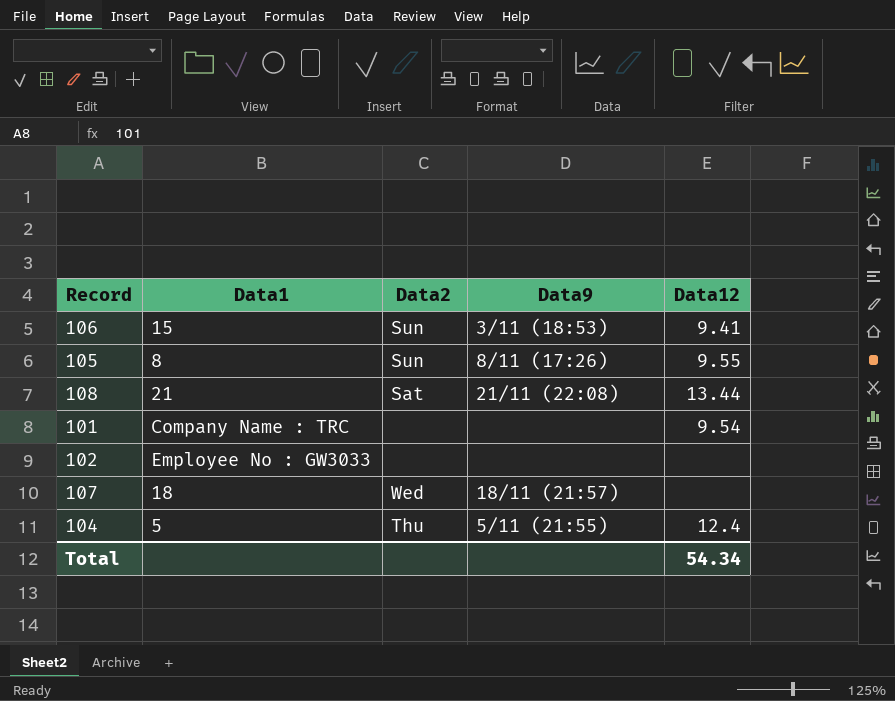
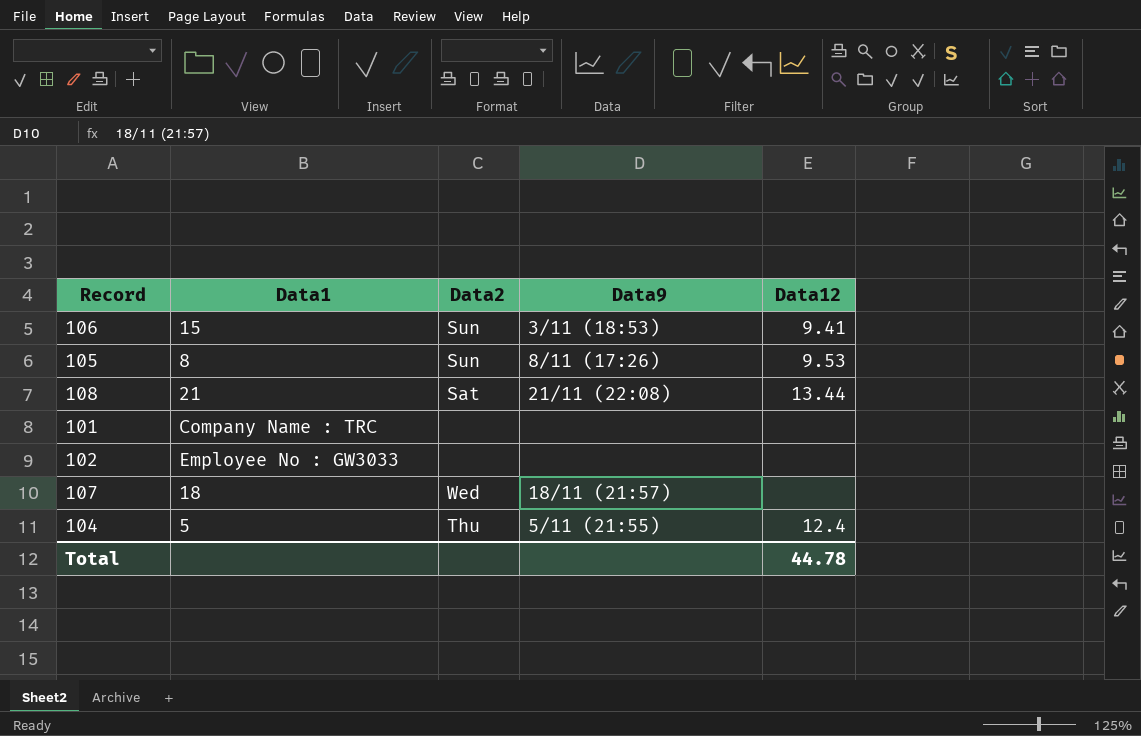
105 | Data12: 9.55 -> 9.53
101 | Data12: 9.54 -> none
Total | Data12: 54.34 -> 44.78

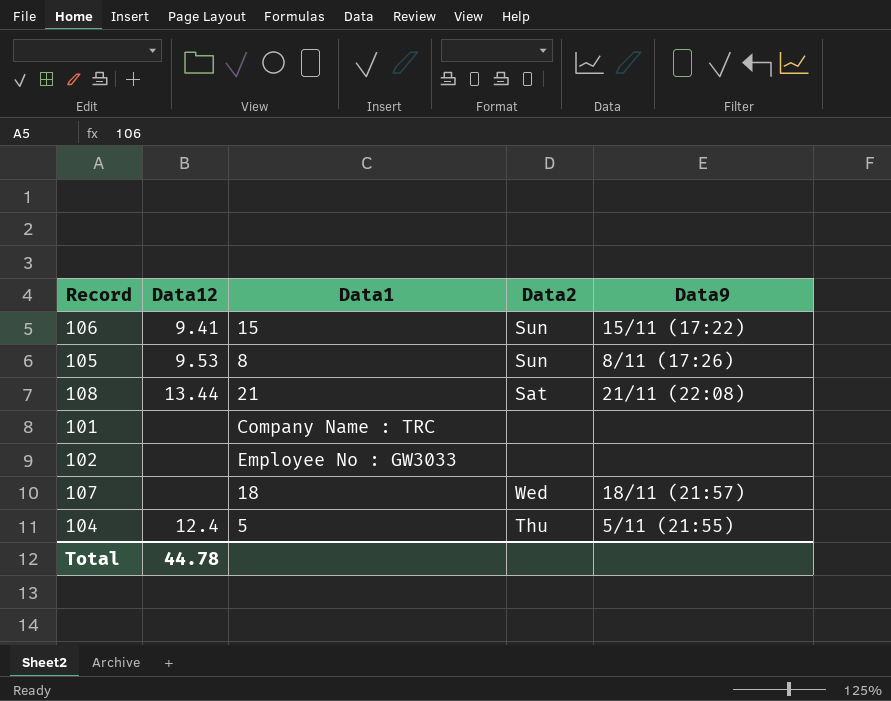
column Data12 | position: 5 -> 2
106 | Data9: 3/11 (18:53) -> 15/11 (17:22)

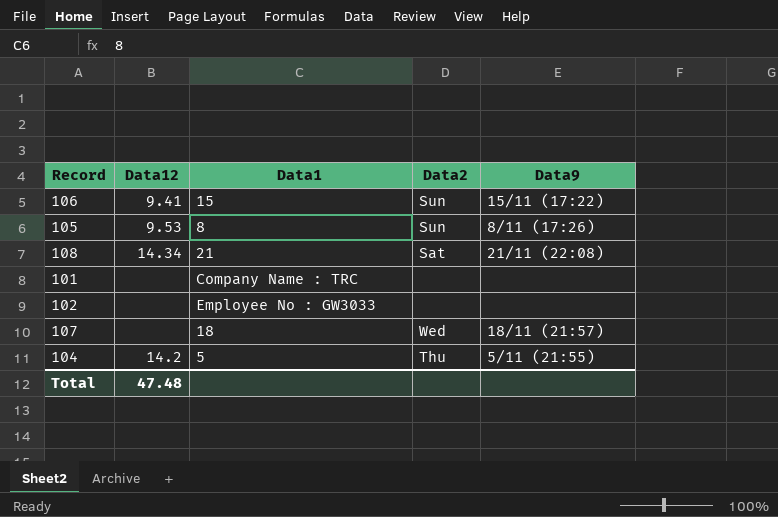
108 | Data12: 13.44 -> 14.34
104 | Data12: 12.4 -> 14.2
Total | Data12: 44.78 -> 47.48

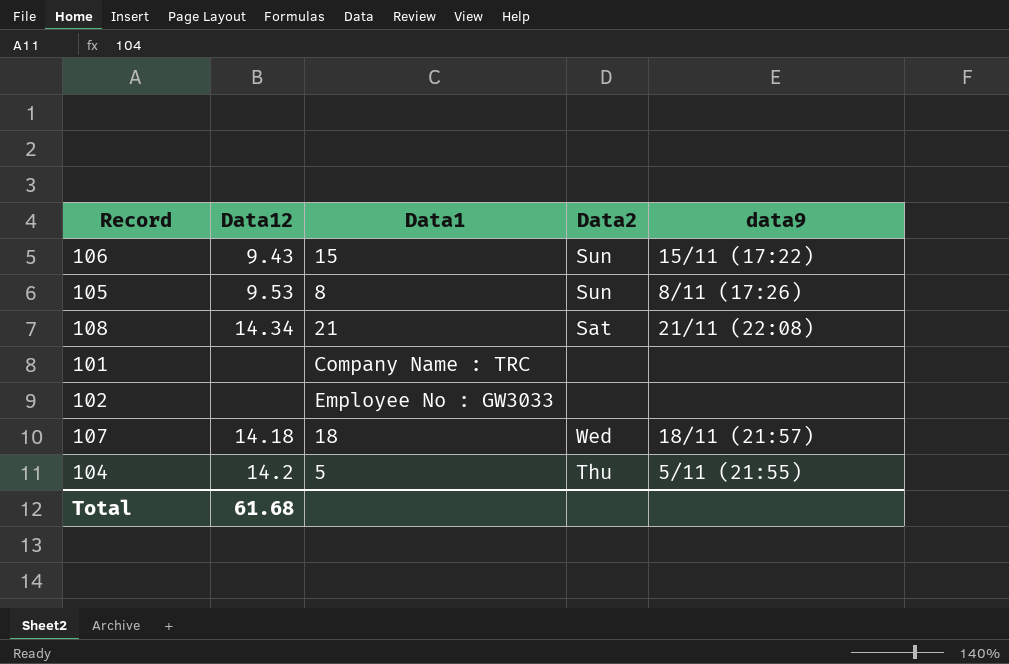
column name: Data9 -> data9
106 | Data12: 9.41 -> 9.43
107 | Data12: none -> 14.18
Total | Data12: 47.48 -> 61.68

